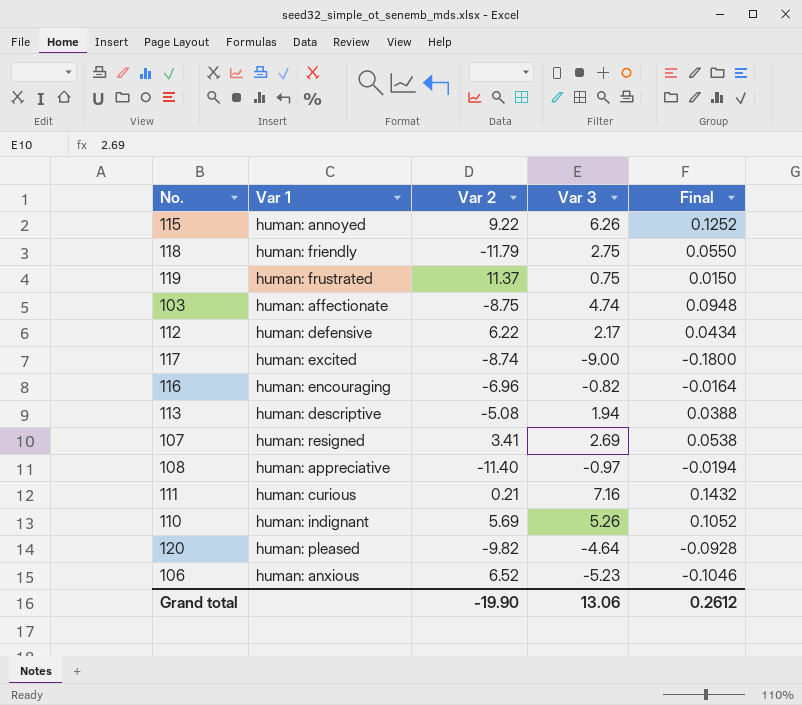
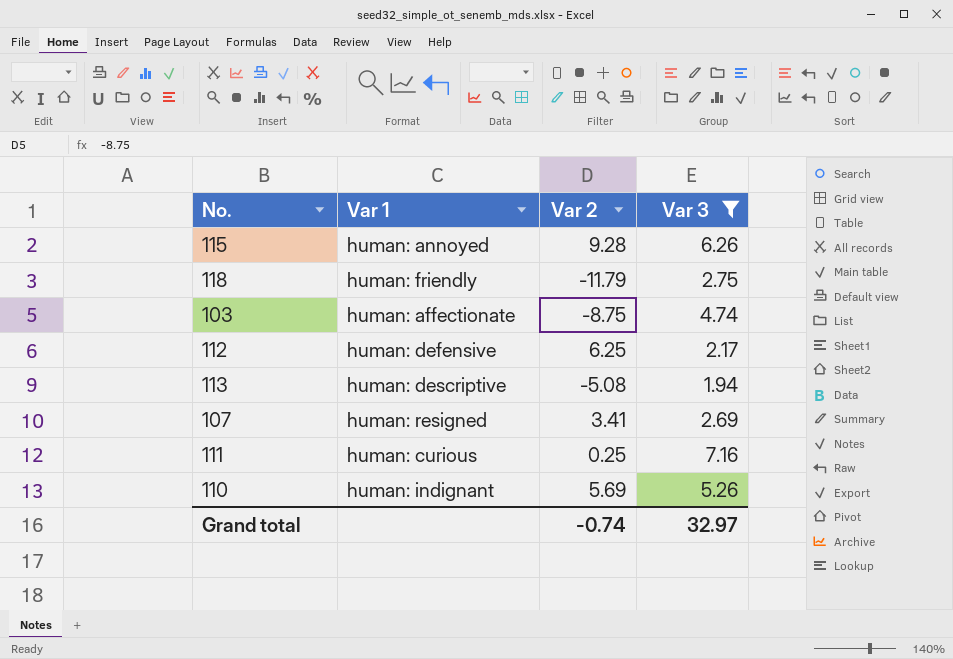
filter: none -> Var 3 >= 1.94
column Final | formula: [Var 3] * 0.02 -> none
115 | Var 2: 9.22 -> 9.28
112 | Var 2: 6.22 -> 6.25
111 | Var 2: 0.21 -> 0.25
Grand total | Var 2: -19.90 -> -0.74
Grand total | Var 3: 13.06 -> 32.97

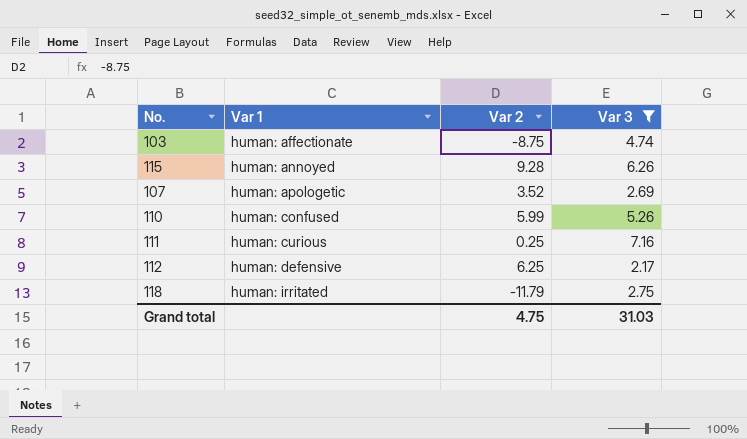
row order: none -> Var 1 ascending
row 113: human: descriptive | -5.08 | 1.94 -> none
107 | Var 1: human: resigned -> human: apologetic
107 | Var 2: 3.41 -> 3.52
110 | Var 1: human: indignant -> human: confused
110 | Var 2: 5.69 -> 5.99
118 | Var 1: human: friendly -> human: irritated
Grand total | Var 2: -0.74 -> 4.75
Grand total | Var 3: 32.97 -> 31.03

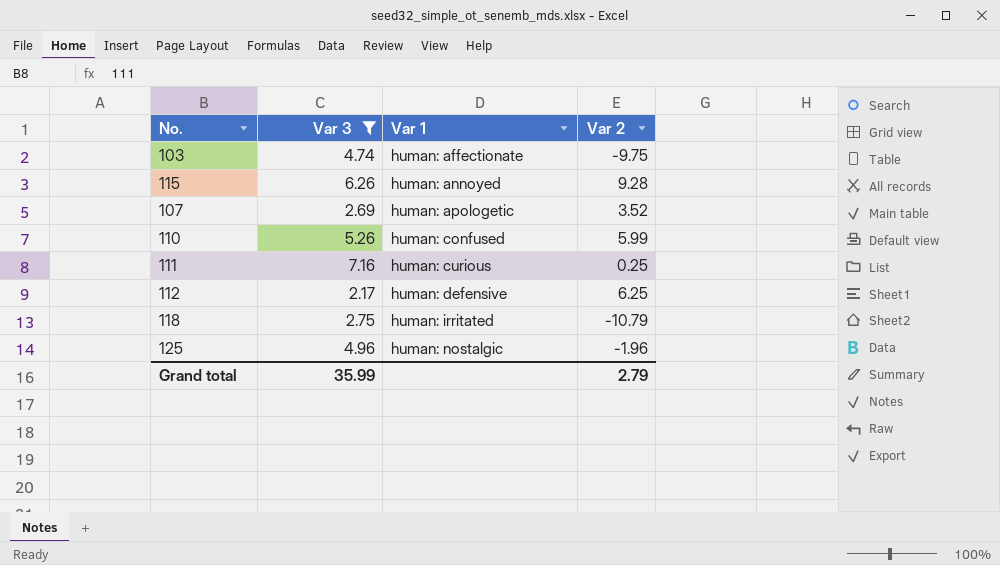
column Var 3 | position: 4 -> 2
103 | Var 2: -8.75 -> -9.75
118 | Var 2: -11.79 -> -10.79
row 125: none -> 4.96 | human: nostalgic | -1.96
Grand total | Var 3: 31.03 -> 35.99
Grand total | Var 2: 4.75 -> 2.79

